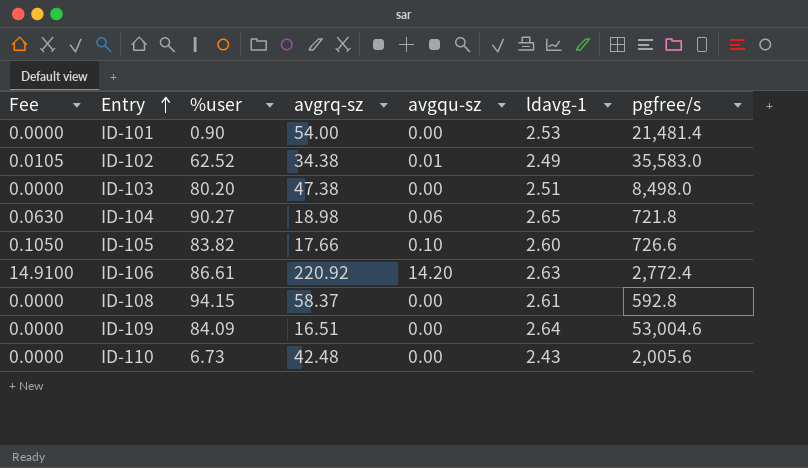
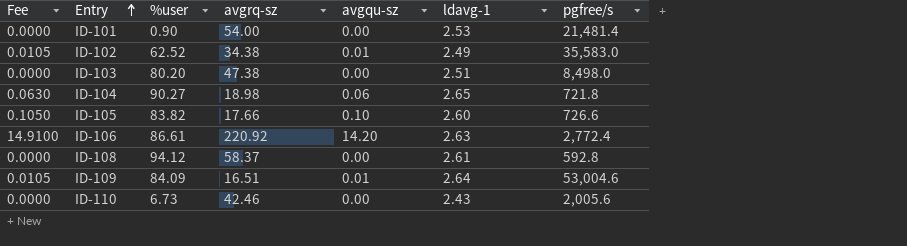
ID-108 | %user: 94.15 -> 94.12
ID-109 | Fee: 0.0000 -> 0.0105
ID-109 | avgqu-sz: 0.00 -> 0.01
ID-110 | avgrq-sz: 42.48 -> 42.46

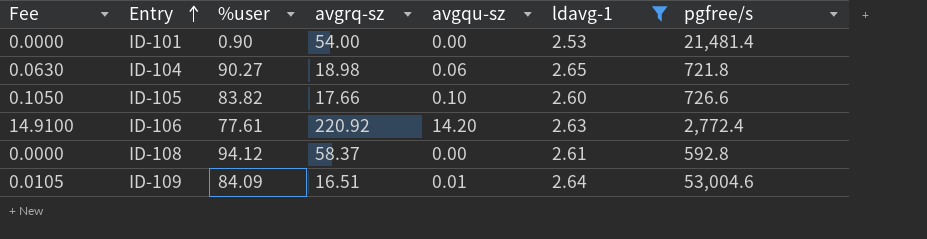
filter: none -> ldavg-1 >= 2.53
ID-106 | %user: 86.61 -> 77.61

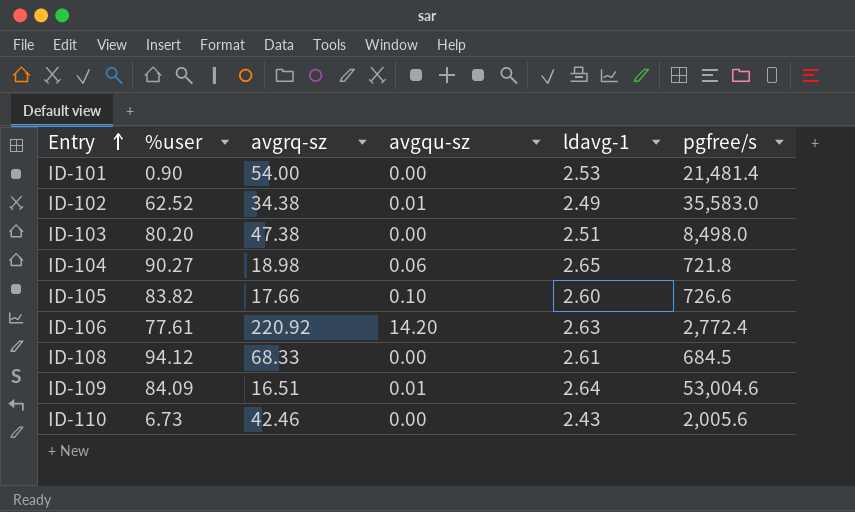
filter: ldavg-1 >= 2.53 -> none
column Fee | formula: [avgqu-sz] * 1.05 -> none
ID-108 | avgrq-sz: 58.37 -> 68.33
ID-108 | pgfree/s: 592.8 -> 684.5

